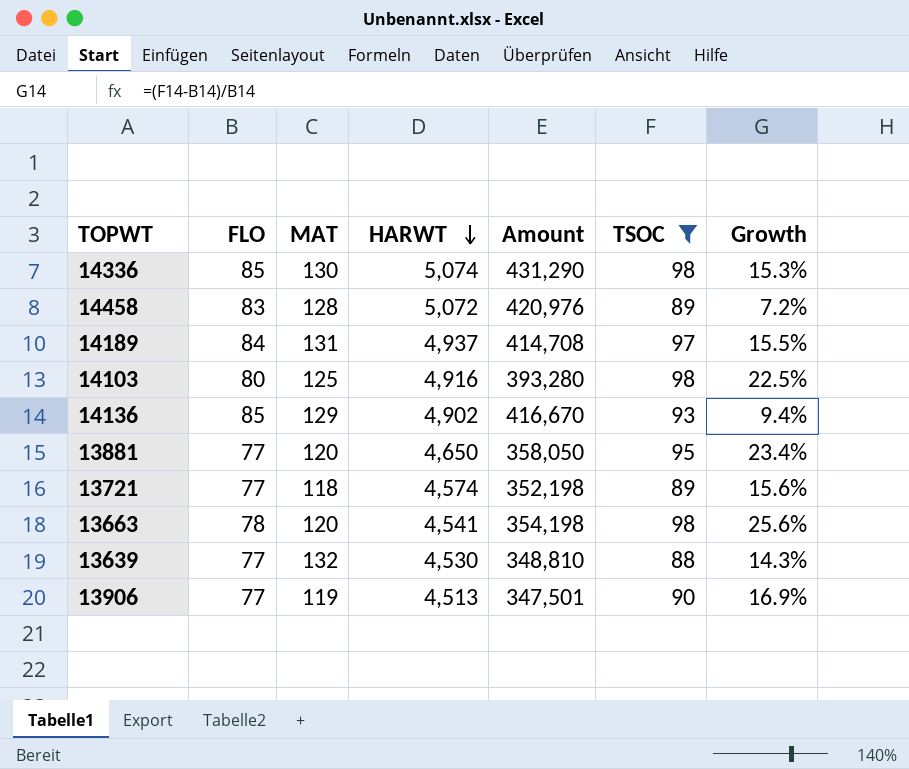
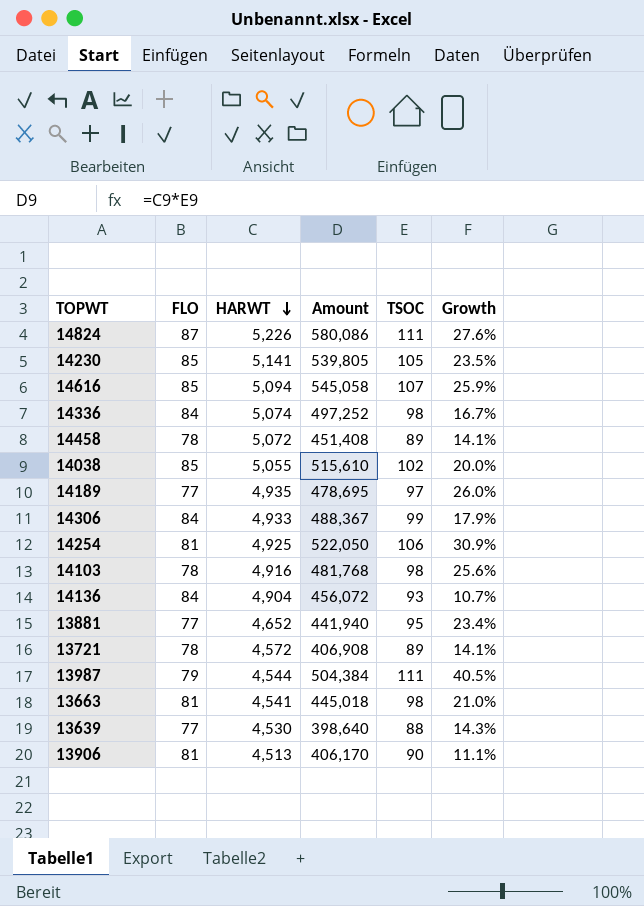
filter: TSOC <= 98 -> none
column MAT | position: 3 -> none
column Amount | formula: [FLO] * [HARWT] -> [HARWT] * [TSOC]
14336 | FLO: 85 -> 84
14336 | Growth: 15.3% -> 16.7%
14458 | FLO: 83 -> 78
14458 | Growth: 7.2% -> 14.1%
14189 | FLO: 84 -> 77
14189 | HARWT: 4,937 -> 4,935
14189 | Growth: 15.5% -> 26.0%
14103 | FLO: 80 -> 78
14103 | Growth: 22.5% -> 25.6%
14136 | FLO: 85 -> 84
14136 | HARWT: 4,902 -> 4,904
14136 | Growth: 9.4% -> 10.7%
13881 | HARWT: 4,650 -> 4,652
13721 | FLO: 77 -> 78
13721 | HARWT: 4,574 -> 4,572
13721 | Growth: 15.6% -> 14.1%
13663 | FLO: 78 -> 81
13663 | Growth: 25.6% -> 21.0%
13906 | FLO: 77 -> 81
13906 | Growth: 16.9% -> 11.1%

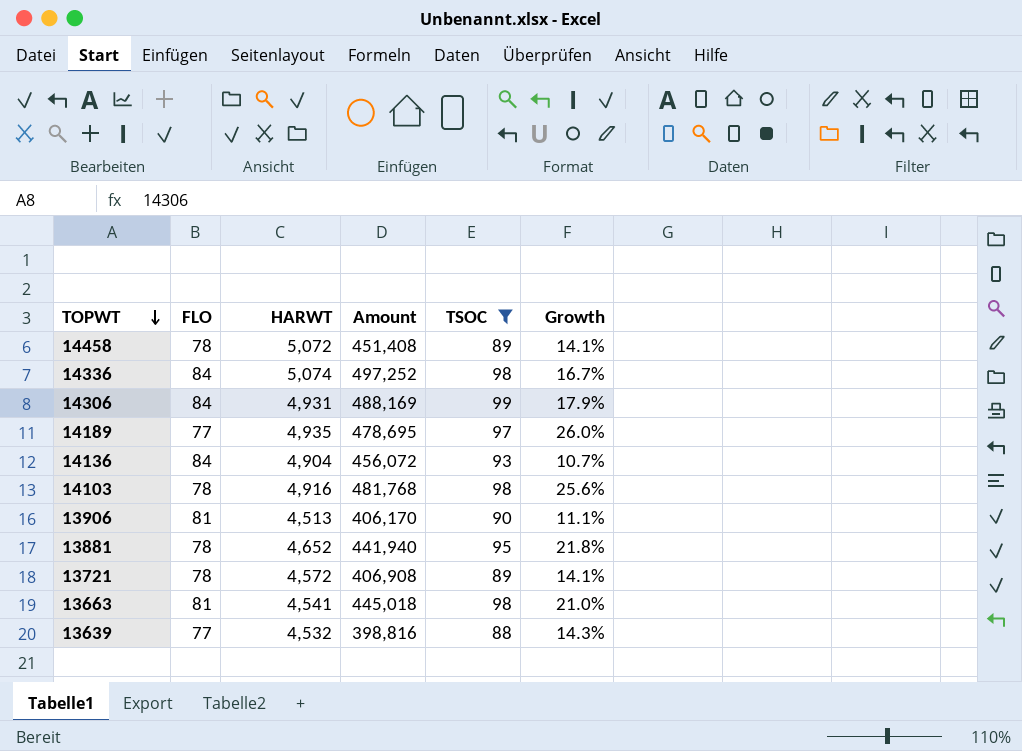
filter: none -> TSOC <= 99
row order: HARWT descending -> TOPWT descending
14306 | HARWT: 4,933 -> 4,931
14306 | Amount: 488,367 -> 488,169
13881 | FLO: 77 -> 78
13881 | Growth: 23.4% -> 21.8%
13639 | HARWT: 4,530 -> 4,532
13639 | Amount: 398,640 -> 398,816

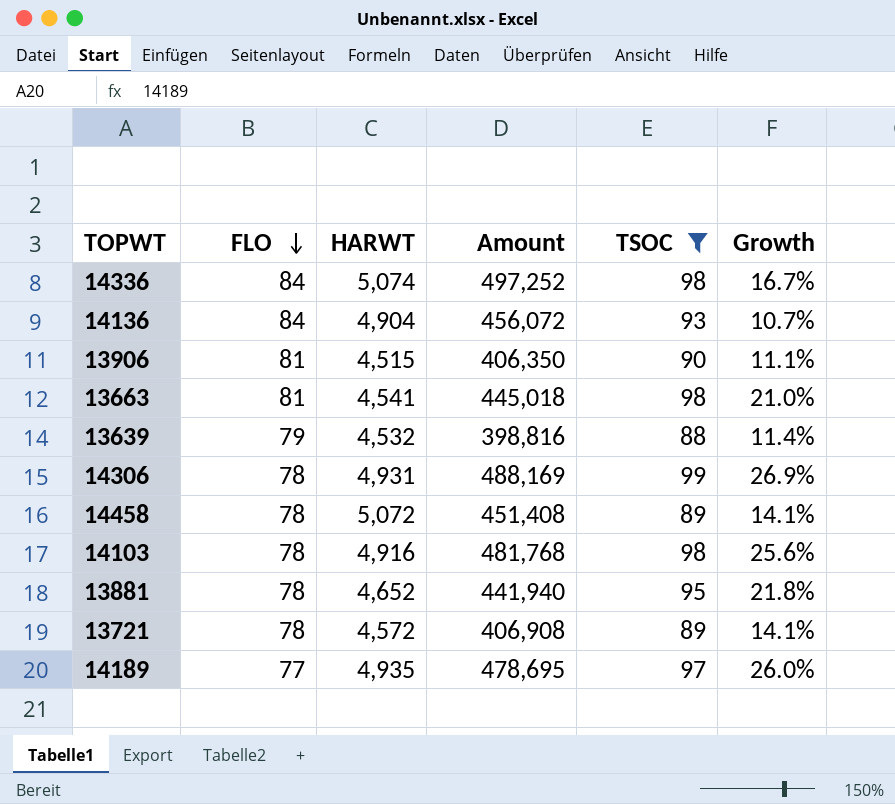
row order: TOPWT descending -> FLO descending
13906 | HARWT: 4,513 -> 4,515
13906 | Amount: 406,170 -> 406,350
13639 | FLO: 77 -> 79
13639 | Growth: 14.3% -> 11.4%
14306 | FLO: 84 -> 78
14306 | Growth: 17.9% -> 26.9%

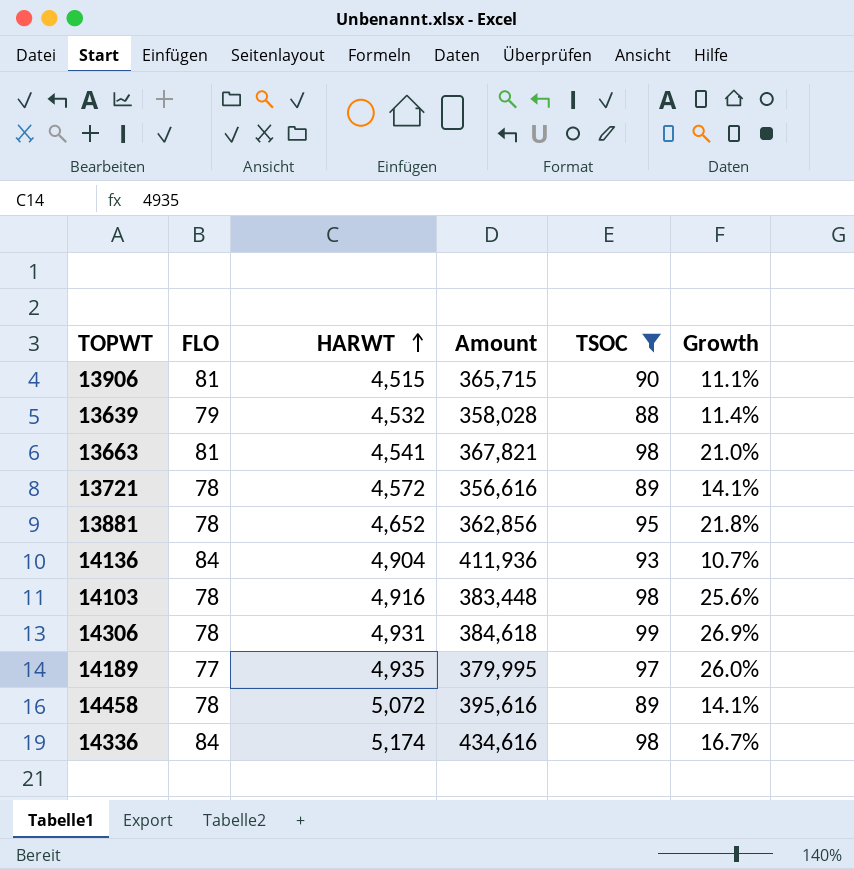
row order: FLO descending -> HARWT ascending
column Amount | formula: [HARWT] * [TSOC] -> [FLO] * [HARWT]
14336 | HARWT: 5,074 -> 5,174

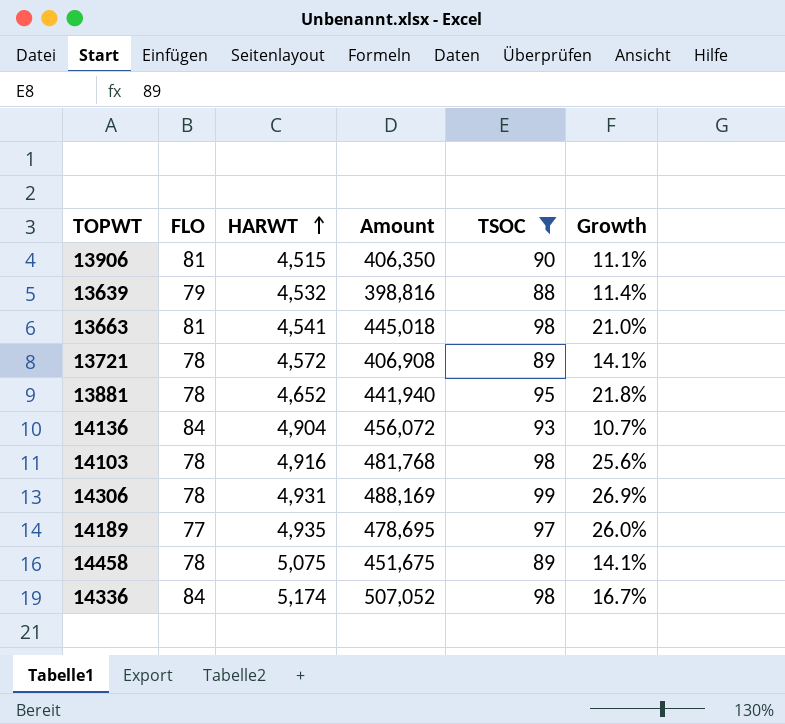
column Amount | formula: [FLO] * [HARWT] -> [HARWT] * [TSOC]
14458 | HARWT: 5,072 -> 5,075

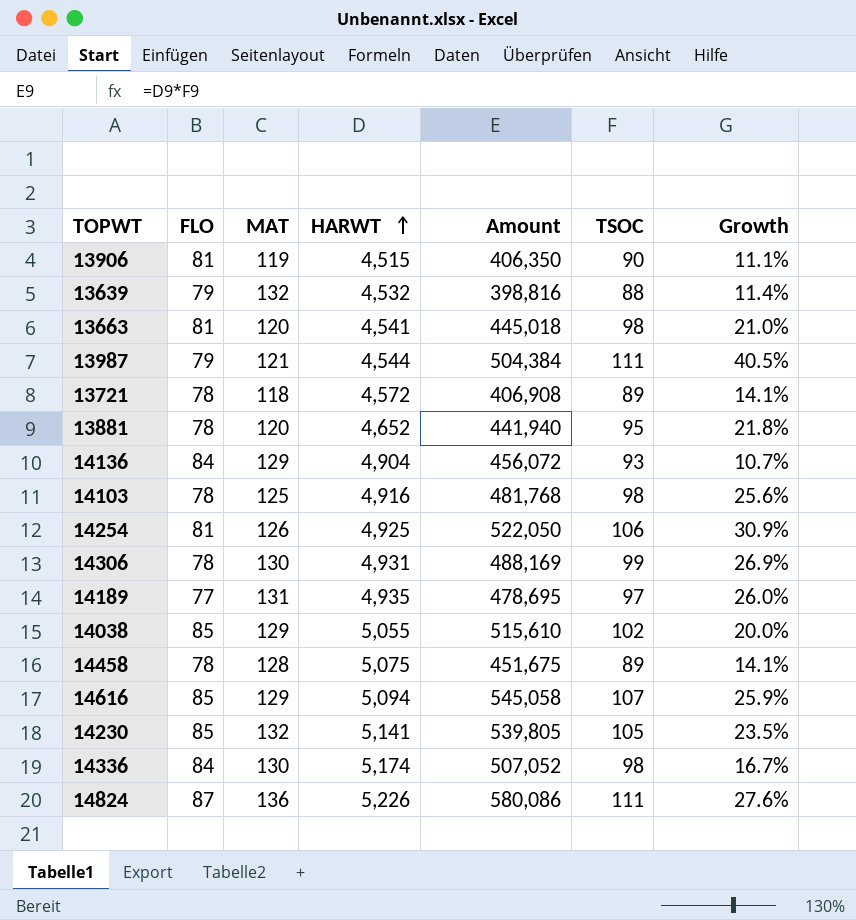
filter: TSOC <= 99 -> none
column MAT | position: none -> 3

